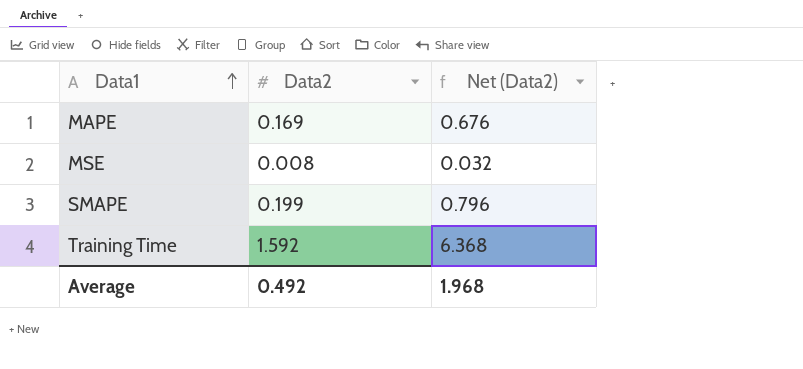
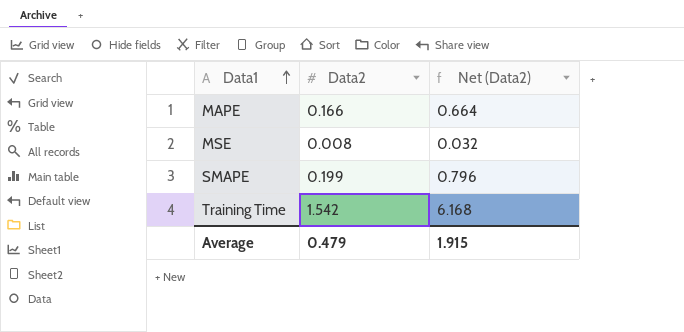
MAPE | Data2: 0.169 -> 0.166
MAPE | Net (Data2): 0.676 -> 0.664
Training Time | Data2: 1.592 -> 1.542
Training Time | Net (Data2): 6.368 -> 6.168
Average | Data2: 0.492 -> 0.479
Average | Net (Data2): 1.968 -> 1.915

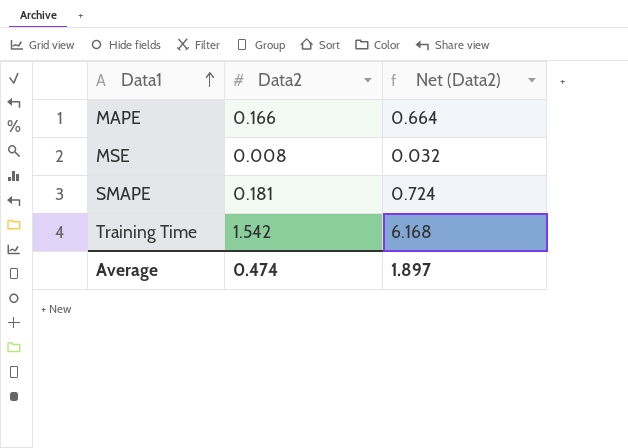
SMAPE | Data2: 0.199 -> 0.181
SMAPE | Net (Data2): 0.796 -> 0.724
Average | Data2: 0.479 -> 0.474
Average | Net (Data2): 1.915 -> 1.897

